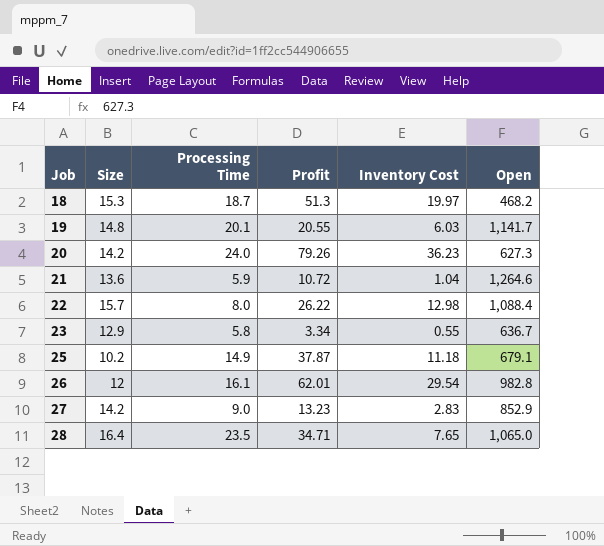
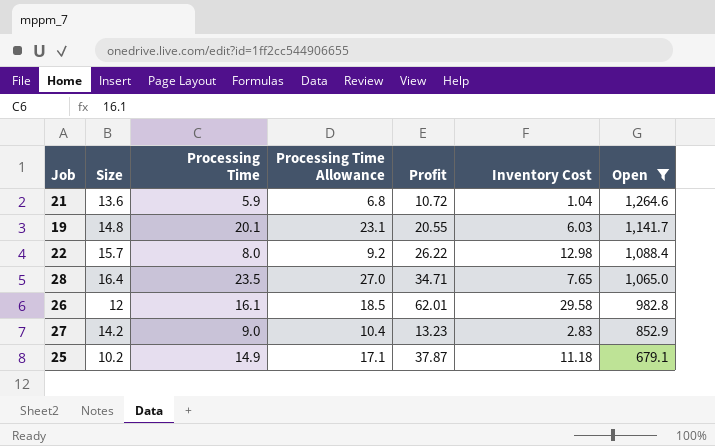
filter: none -> Open >= 679.1
row order: Job ascending -> Open descending
column Processing Time Allowance | formula: none -> [Processing Time] * 1.15
26 | Inventory Cost: 29.54 -> 29.58

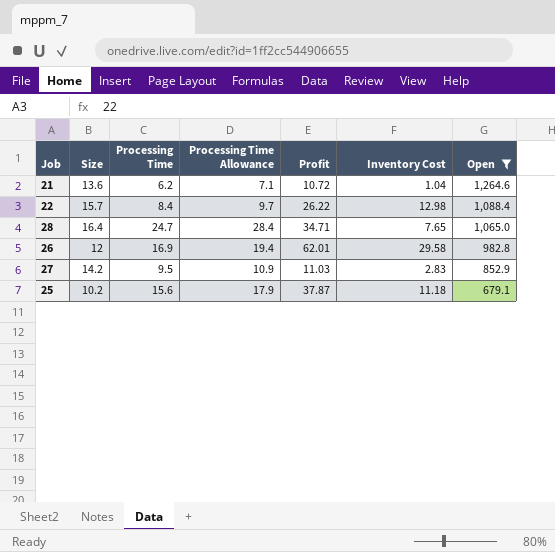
row 19: 14.8 | 20.1 | 23.1 | 20.55 | 6.03 | 1,141.7 -> none
21 | Processing Time: 5.9 -> 6.2
21 | Processing Time Allowance: 6.8 -> 7.1
22 | Processing Time: 8.0 -> 8.4
22 | Processing Time Allowance: 9.2 -> 9.7
28 | Processing Time: 23.5 -> 24.7
28 | Processing Time Allowance: 27.0 -> 28.4
26 | Processing Time: 16.1 -> 16.9
26 | Processing Time Allowance: 18.5 -> 19.4
27 | Processing Time: 9.0 -> 9.5
27 | Processing Time Allowance: 10.4 -> 10.9
27 | Profit: 13.23 -> 11.03
25 | Processing Time: 14.9 -> 15.6
25 | Processing Time Allowance: 17.1 -> 17.9

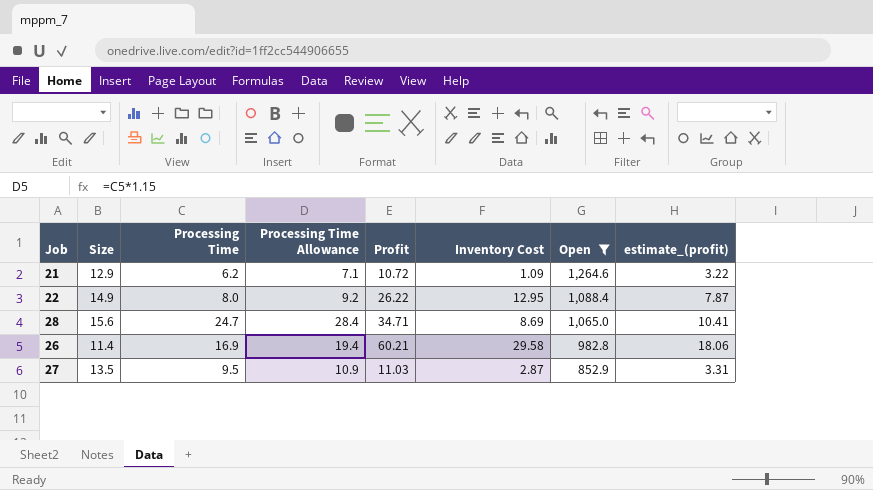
column estimate_(profit) | formula: none -> [Profit] * 0.3
row 25: 10.2 | 15.6 | 17.9 | 37.87 | 11.18 | 679.1 -> none
21 | Size: 13.6 -> 12.9
21 | Inventory Cost: 1.04 -> 1.09
22 | Size: 15.7 -> 14.9
22 | Processing Time: 8.4 -> 8.0
22 | Processing Time Allowance: 9.7 -> 9.2
22 | Inventory Cost: 12.98 -> 12.95
28 | Size: 16.4 -> 15.6
28 | Inventory Cost: 7.65 -> 8.69
26 | Size: 12 -> 11.4
26 | Profit: 62.01 -> 60.21
27 | Size: 14.2 -> 13.5
27 | Inventory Cost: 2.83 -> 2.87

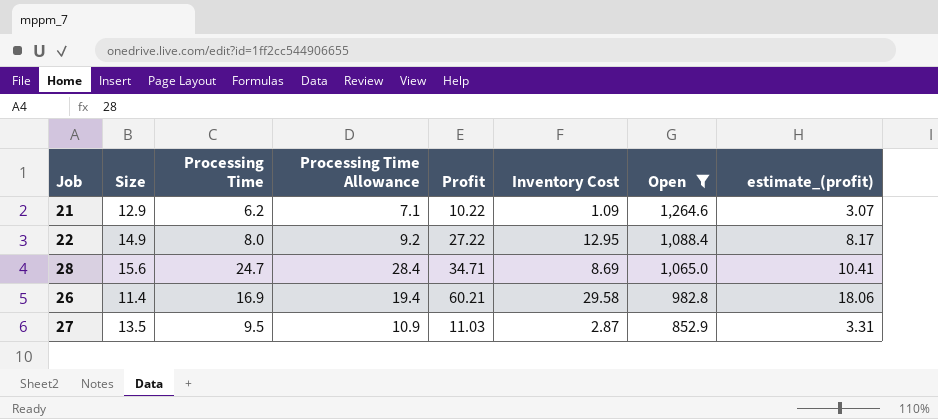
21 | Profit: 10.72 -> 10.22
21 | estimate_(profit): 3.22 -> 3.07
22 | Profit: 26.22 -> 27.22
22 | estimate_(profit): 7.87 -> 8.17

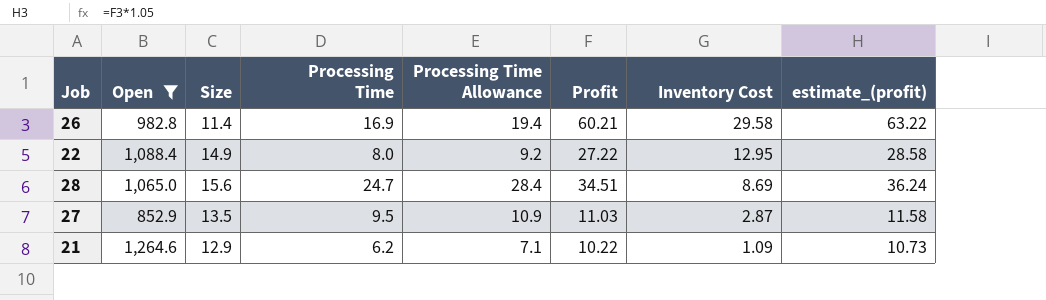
row order: Open descending -> Inventory Cost descending
column Open | position: 7 -> 2
column estimate_(profit) | formula: [Profit] * 0.3 -> [Profit] * 1.05
28 | Profit: 34.71 -> 34.51

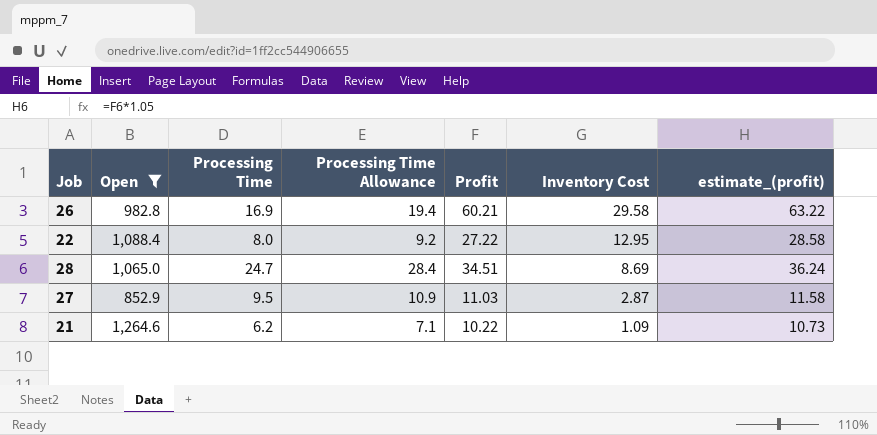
column Size | position: 3 -> none

